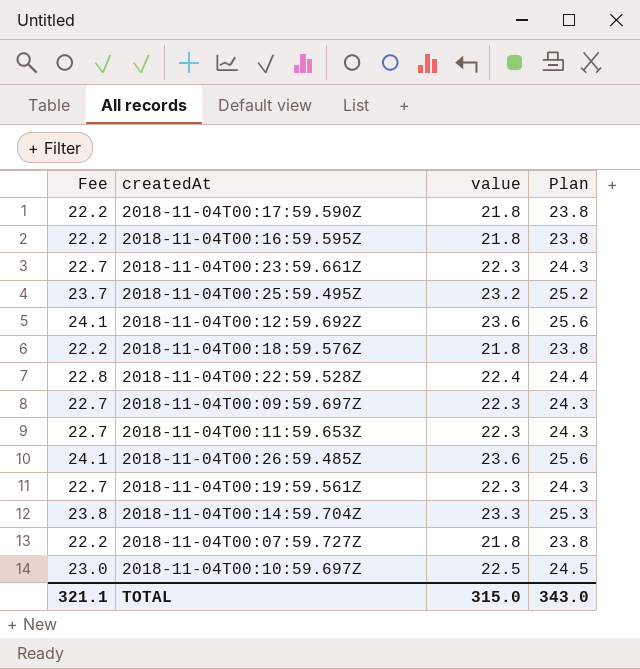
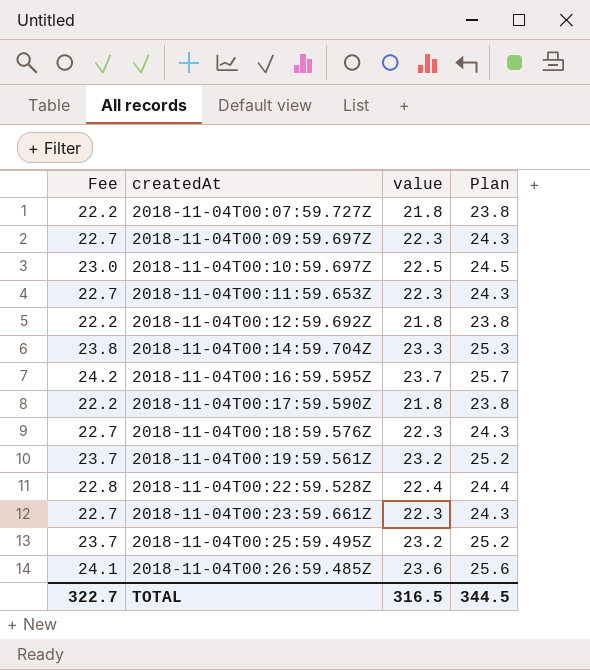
row order: none -> createdAt ascending
2018-11-04T00:12:59.692Z | Fee: 24.1 -> 22.2
2018-11-04T00:12:59.692Z | value: 23.6 -> 21.8
2018-11-04T00:12:59.692Z | Plan: 25.6 -> 23.8
2018-11-04T00:16:59.595Z | Fee: 22.2 -> 24.2
2018-11-04T00:16:59.595Z | value: 21.8 -> 23.7
2018-11-04T00:16:59.595Z | Plan: 23.8 -> 25.7
2018-11-04T00:18:59.576Z | Fee: 22.2 -> 22.7
2018-11-04T00:18:59.576Z | value: 21.8 -> 22.3
2018-11-04T00:18:59.576Z | Plan: 23.8 -> 24.3
2018-11-04T00:19:59.561Z | Fee: 22.7 -> 23.7
2018-11-04T00:19:59.561Z | value: 22.3 -> 23.2
2018-11-04T00:19:59.561Z | Plan: 24.3 -> 25.2
TOTAL | Fee: 321.1 -> 322.7
TOTAL | value: 315.0 -> 316.5
TOTAL | Plan: 343.0 -> 344.5

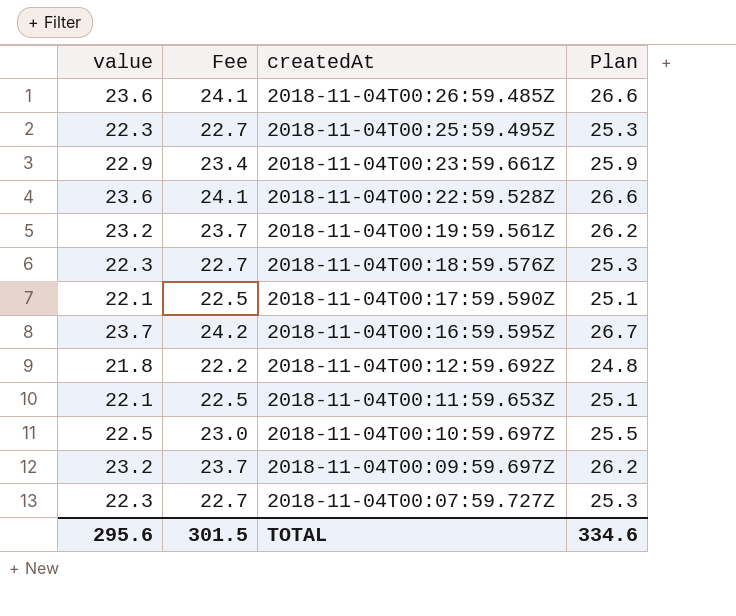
row order: createdAt ascending -> createdAt descending
column value | position: 3 -> 1
column Plan | formula: [value] + 2 -> [value] + 3
row 2018-11-04T00:14:59.704Z: 23.8 | 23.3 | 25.3 -> none
2018-11-04T00:25:59.495Z | value: 23.2 -> 22.3
2018-11-04T00:25:59.495Z | Fee: 23.7 -> 22.7
2018-11-04T00:23:59.661Z | value: 22.3 -> 22.9
2018-11-04T00:23:59.661Z | Fee: 22.7 -> 23.4
2018-11-04T00:22:59.528Z | value: 22.4 -> 23.6
2018-11-04T00:22:59.528Z | Fee: 22.8 -> 24.1
2018-11-04T00:17:59.590Z | value: 21.8 -> 22.1
2018-11-04T00:17:59.590Z | Fee: 22.2 -> 22.5
2018-11-04T00:11:59.653Z | value: 22.3 -> 22.1
2018-11-04T00:11:59.653Z | Fee: 22.7 -> 22.5
2018-11-04T00:09:59.697Z | value: 22.3 -> 23.2
2018-11-04T00:09:59.697Z | Fee: 22.7 -> 23.7
2018-11-04T00:07:59.727Z | value: 21.8 -> 22.3
2018-11-04T00:07:59.727Z | Fee: 22.2 -> 22.7
TOTAL | value: 316.5 -> 295.6
TOTAL | Fee: 322.7 -> 301.5
TOTAL | Plan: 344.5 -> 334.6

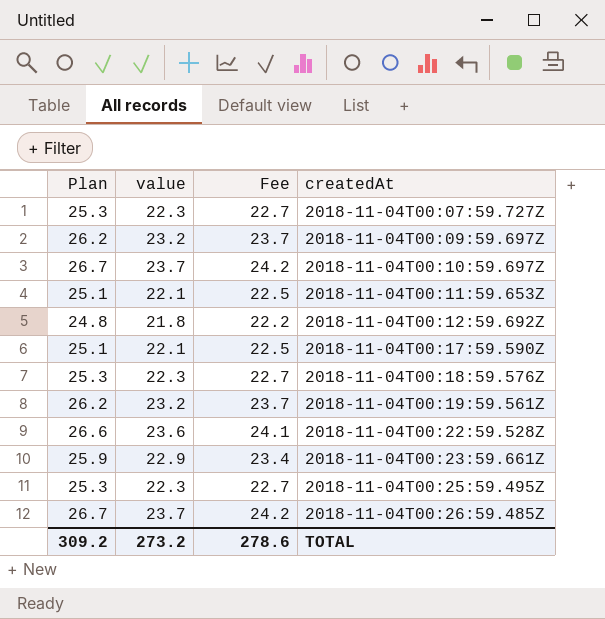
row order: createdAt descending -> createdAt ascending
column Plan | position: 4 -> 1
row 2018-11-04T00:16:59.595Z: 23.7 | 24.2 | 26.7 -> none
2018-11-04T00:10:59.697Z | Plan: 25.5 -> 26.7
2018-11-04T00:10:59.697Z | value: 22.5 -> 23.7
2018-11-04T00:10:59.697Z | Fee: 23.0 -> 24.2
2018-11-04T00:26:59.485Z | Plan: 26.6 -> 26.7
2018-11-04T00:26:59.485Z | value: 23.6 -> 23.7
2018-11-04T00:26:59.485Z | Fee: 24.1 -> 24.2
TOTAL | Plan: 334.6 -> 309.2
TOTAL | value: 295.6 -> 273.2
TOTAL | Fee: 301.5 -> 278.6

